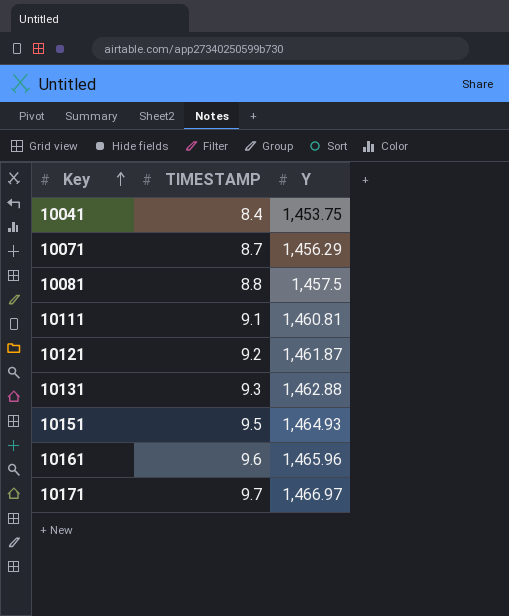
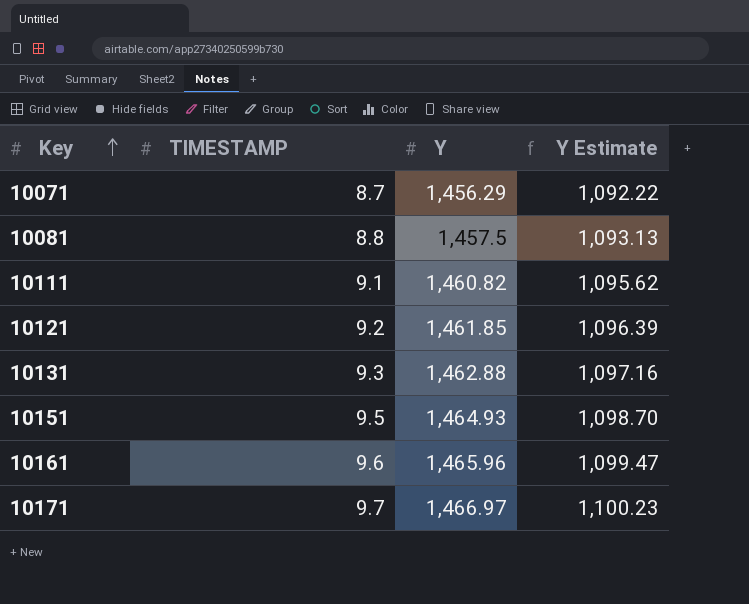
column Y Estimate | formula: none -> [Y] * 0.75
row 10041: 8.4 | 1,453.75 -> none
10111 | Y: 1,460.81 -> 1,460.82
10121 | Y: 1,461.87 -> 1,461.85

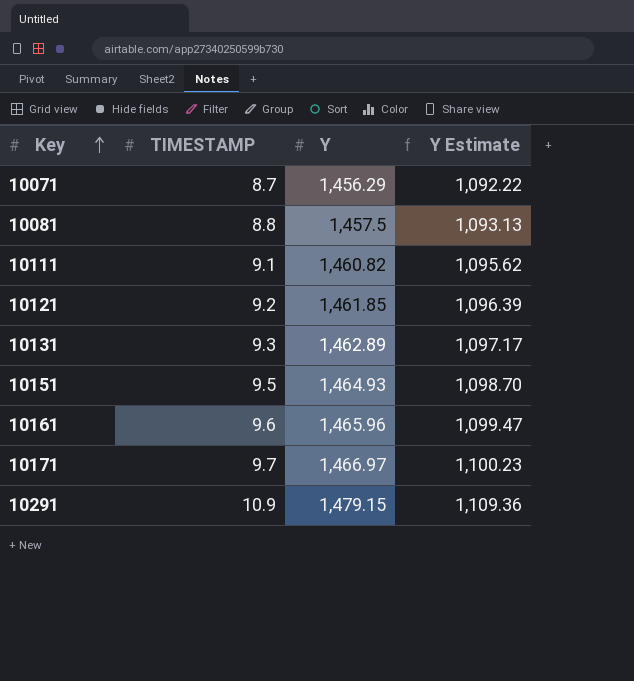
10131 | Y: 1,462.88 -> 1,462.89
10131 | Y Estimate: 1,097.16 -> 1,097.17
row 10291: none -> 10.9 | 1,479.15 | 1,109.36

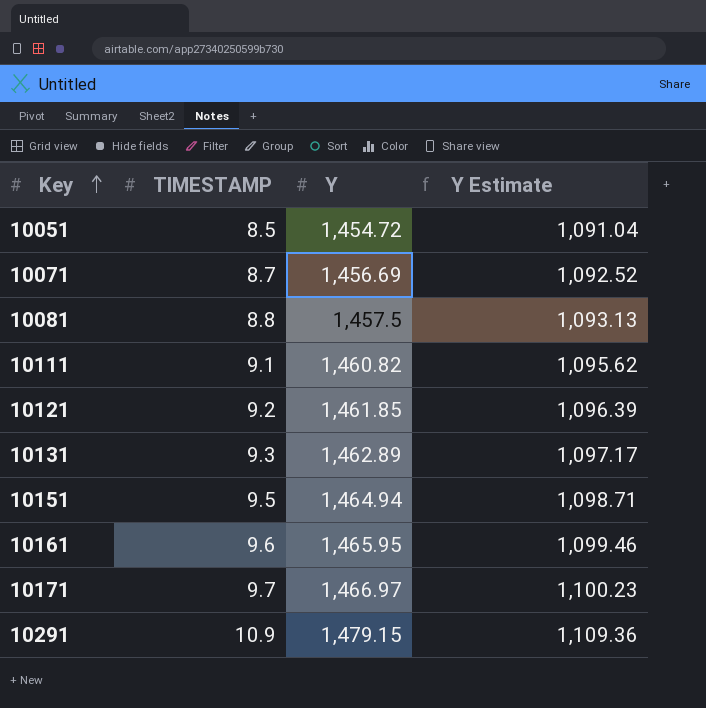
row 10051: none -> 8.5 | 1,454.72 | 1,091.04
10071 | Y: 1,456.29 -> 1,456.69
10071 | Y Estimate: 1,092.22 -> 1,092.52
10151 | Y: 1,464.93 -> 1,464.94
10151 | Y Estimate: 1,098.70 -> 1,098.71
10161 | Y: 1,465.96 -> 1,465.95
10161 | Y Estimate: 1,099.47 -> 1,099.46

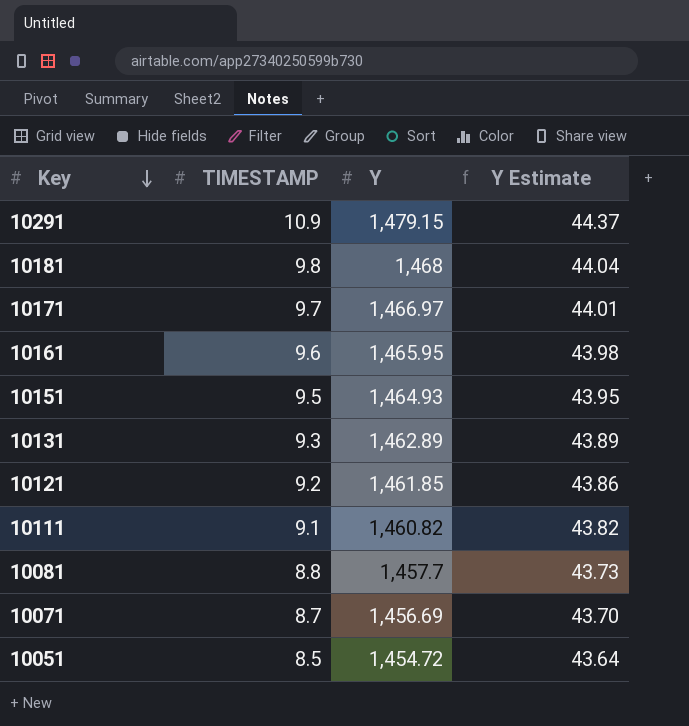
row order: Key ascending -> Key descending
column Y Estimate | formula: [Y] * 0.75 -> [Y] * 0.03
row 10181: none -> 9.8 | 1,468 | 44.04
10151 | Y: 1,464.94 -> 1,464.93
10081 | Y: 1,457.5 -> 1,457.7

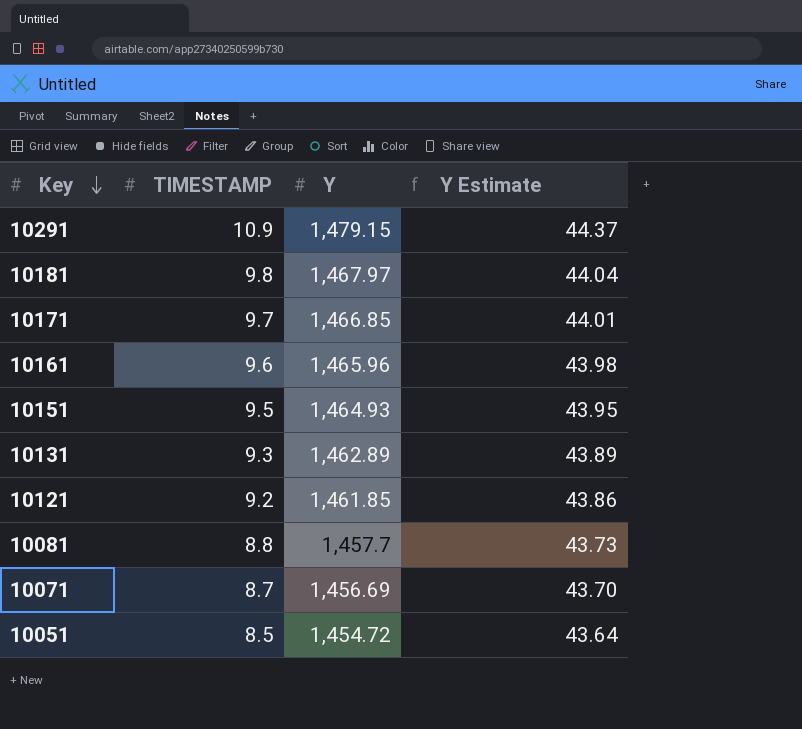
row 10111: 9.1 | 1,460.82 | 43.82 -> none
10181 | Y: 1,468 -> 1,467.97
10171 | Y: 1,466.97 -> 1,466.85
10161 | Y: 1,465.95 -> 1,465.96

